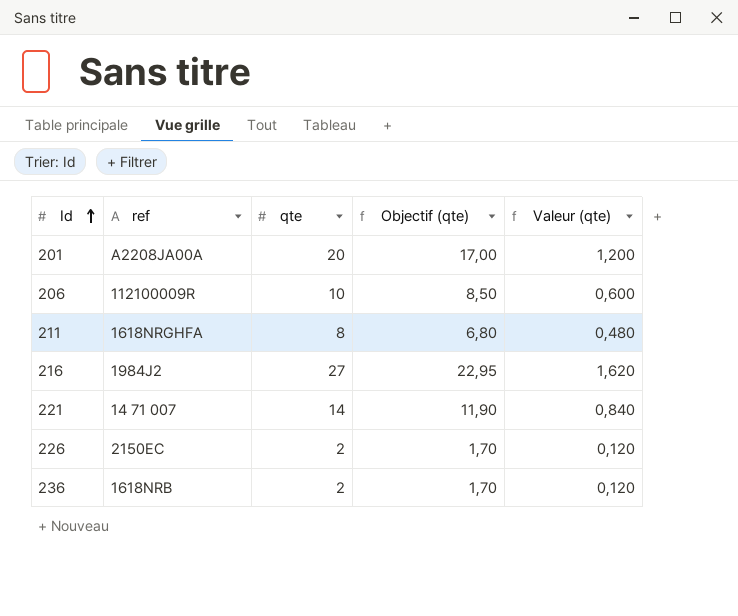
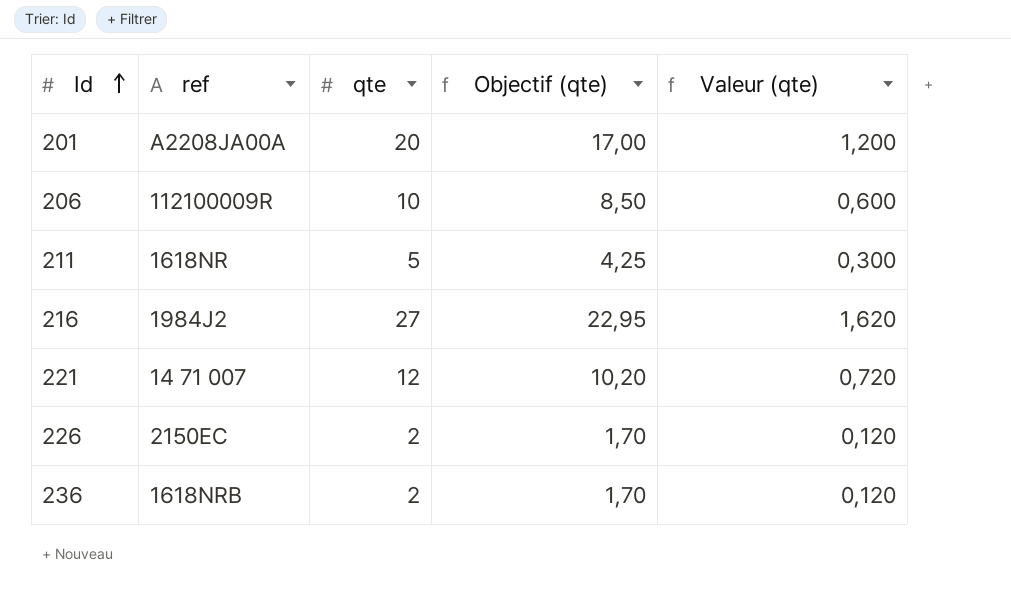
211 | ref: 1618NRGHFA -> 1618NR
211 | qte: 8 -> 5
211 | Objectif (qte): 6,80 -> 4,25
211 | Valeur (qte): 0,480 -> 0,300
221 | qte: 14 -> 12
221 | Objectif (qte): 11,90 -> 10,20
221 | Valeur (qte): 0,840 -> 0,720

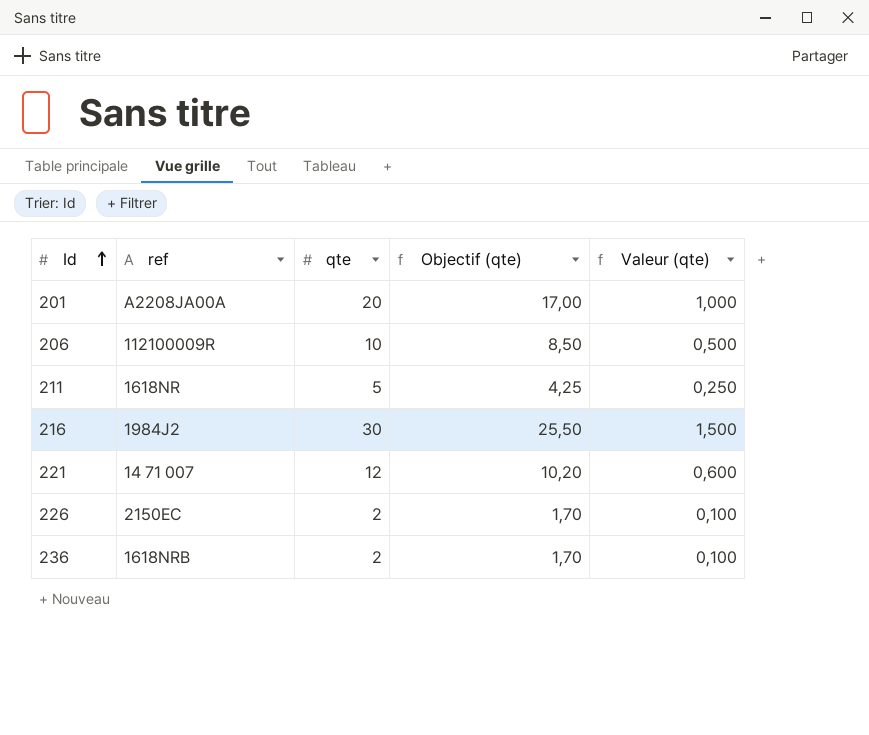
column Valeur (qte) | formula: [qte] * 0,06 -> [qte] * 0,05
216 | qte: 27 -> 30
216 | Objectif (qte): 22,95 -> 25,50

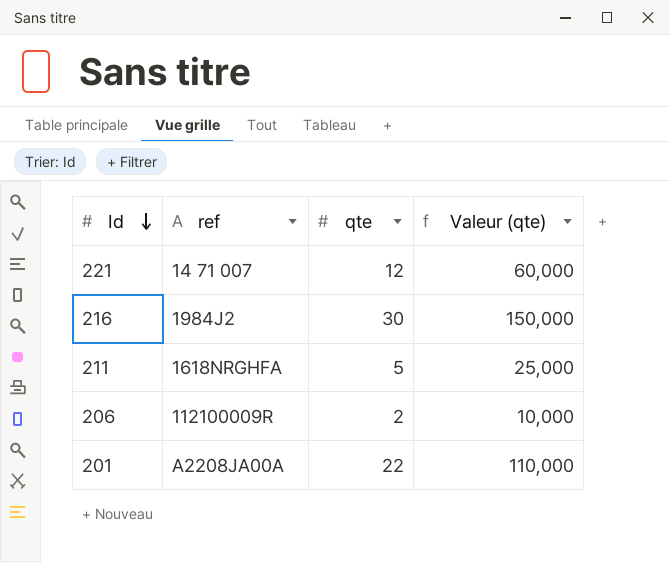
row order: Id ascending -> Id descending
column Objectif (qte) | formula: [qte] * 0,85 -> none
column Valeur (qte) | formula: [qte] * 0,05 -> [qte] * 5
row 226: 2150EC | 2 | 1,70 | 0,100 -> none
row 236: 1618NRB | 2 | 1,70 | 0,100 -> none
211 | ref: 1618NR -> 1618NRGHFA
206 | qte: 10 -> 2
201 | qte: 20 -> 22

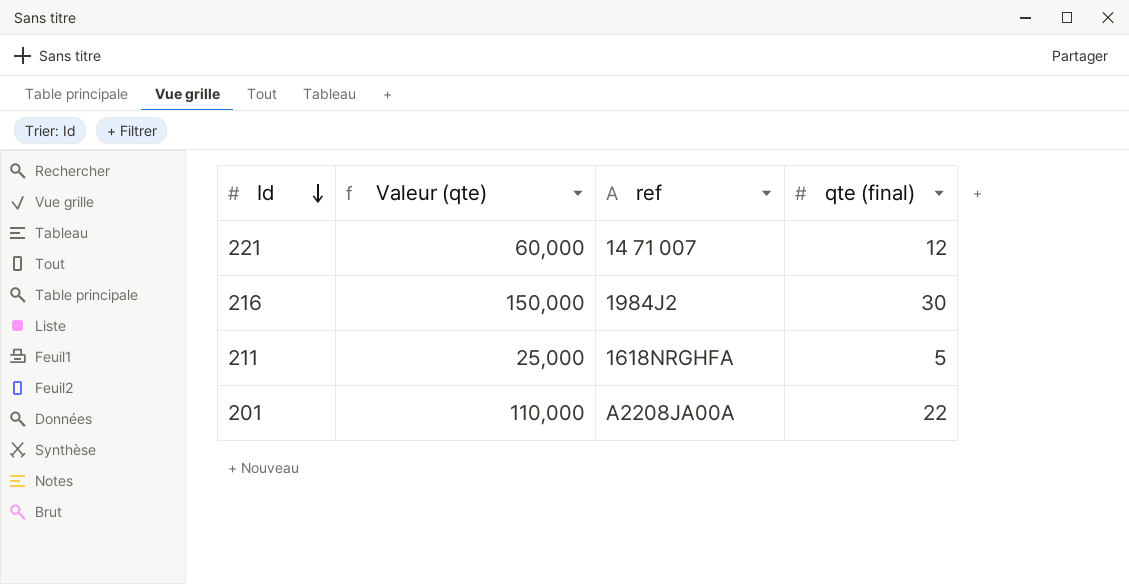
column Valeur (qte) | position: 4 -> 2
column name: qte -> qte (final)
row 206: 112100009R | 2 | 10,000 -> none

